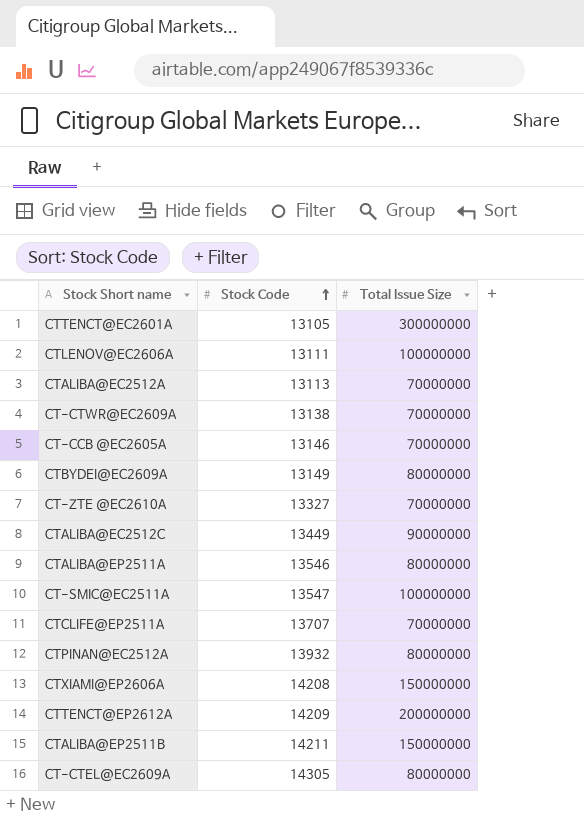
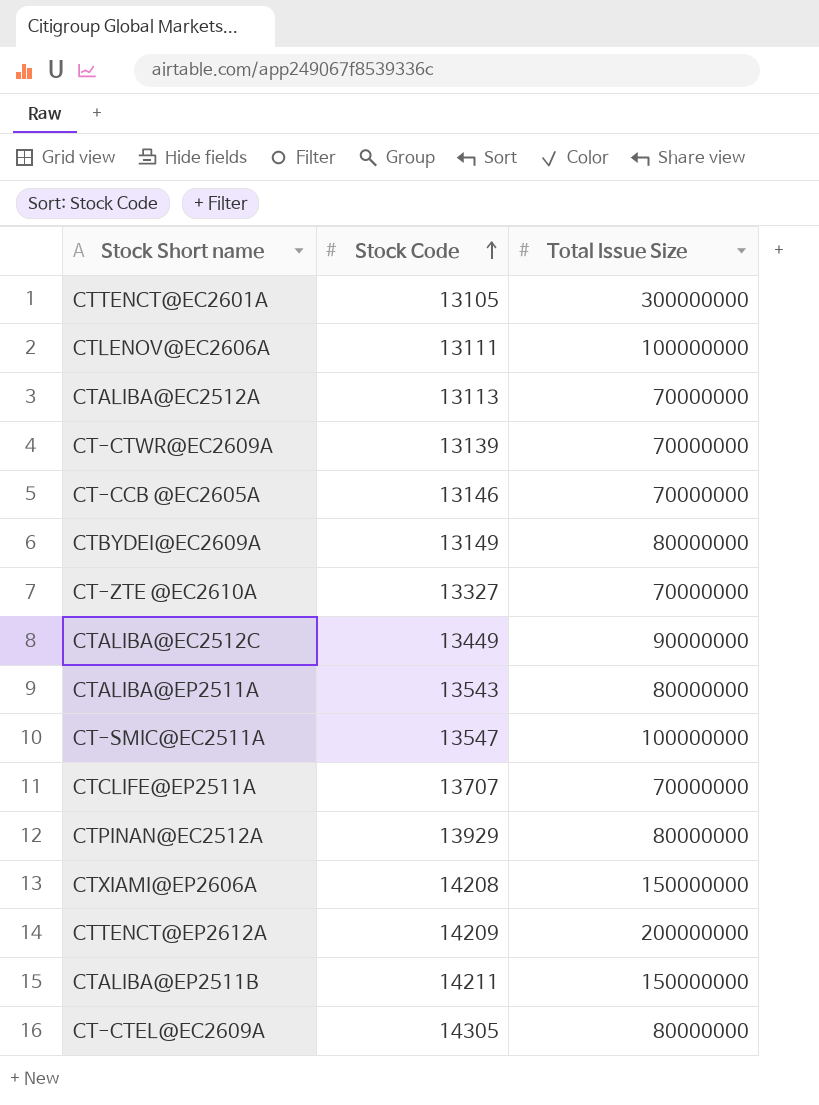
CT-CTWR@EC2609A | Stock Code: 13138 -> 13139
CTALIBA@EP2511A | Stock Code: 13546 -> 13543
CTPINAN@EC2512A | Stock Code: 13932 -> 13929

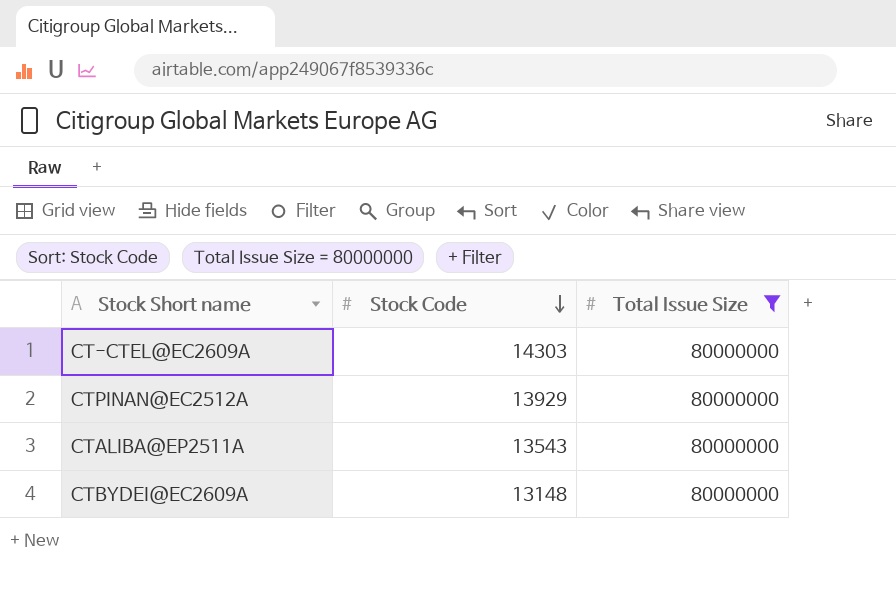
filter: none -> Total Issue Size = 80000000
row order: Stock Code ascending -> Stock Code descending
CT-CTEL@EC2609A | Stock Code: 14305 -> 14303
CTBYDEI@EC2609A | Stock Code: 13149 -> 13148

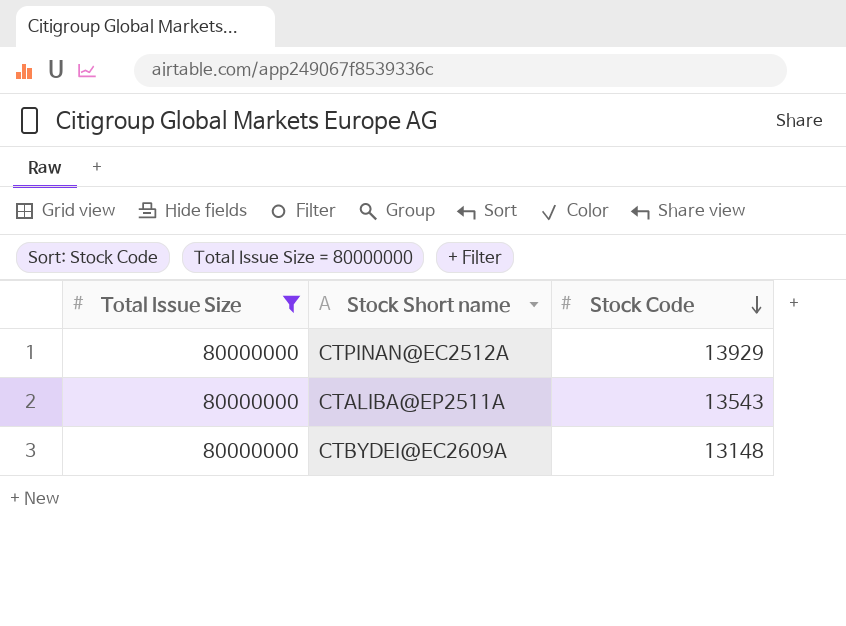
column Total Issue Size | position: 3 -> 1
row CT-CTEL@EC2609A: 14303 | 80000000 -> none

